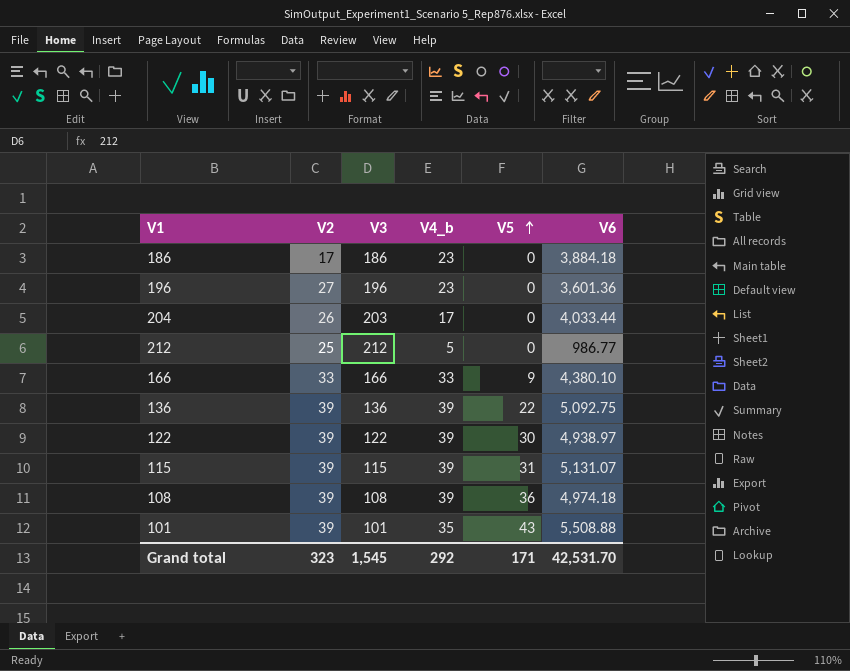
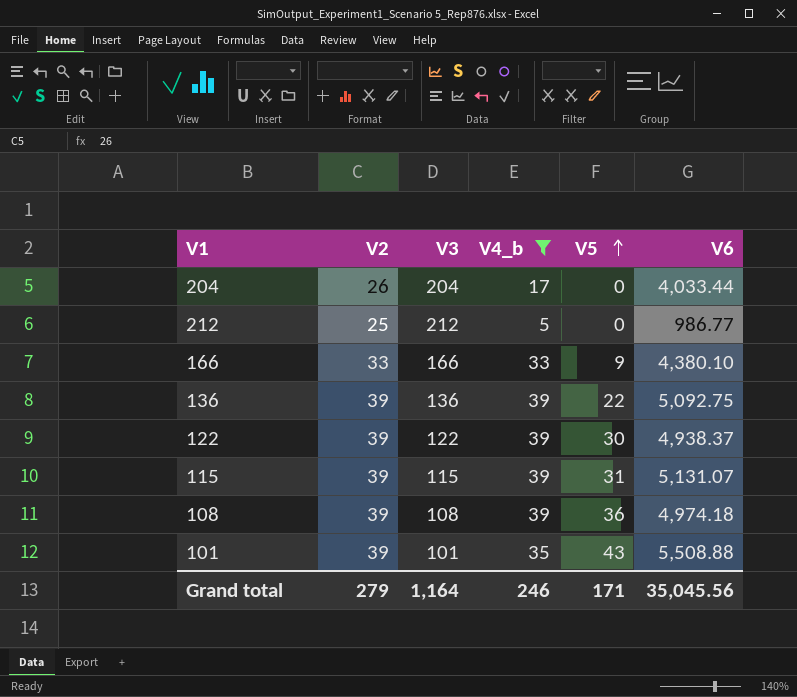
filter: none -> V4_b != 23
204 | V3: 203 -> 204
122 | V6: 4,938.97 -> 4,938.37
Grand total | V2: 323 -> 279
Grand total | V3: 1,545 -> 1,164
Grand total | V4_b: 292 -> 246
Grand total | V6: 42,531.70 -> 35,045.56

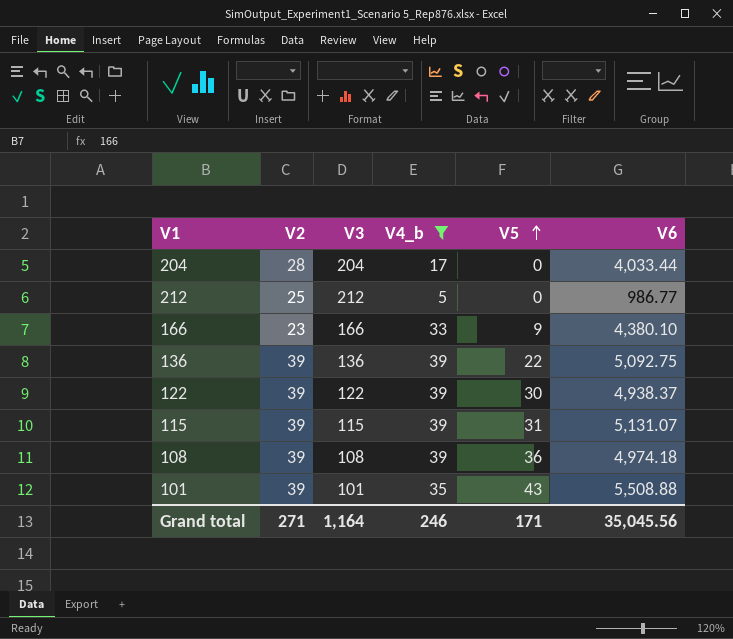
204 | V2: 26 -> 28
166 | V2: 33 -> 23
Grand total | V2: 279 -> 271

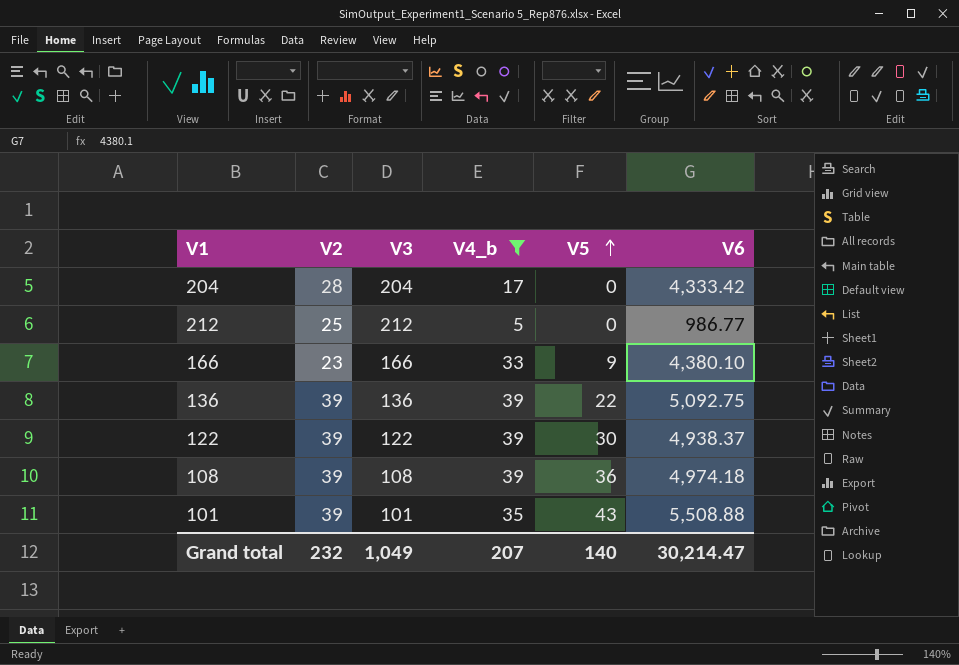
row 115: 39 | 115 | 39 | 31 | 5,131.07 -> none
204 | V6: 4,033.44 -> 4,333.42
Grand total | V2: 271 -> 232
Grand total | V3: 1,164 -> 1,049
Grand total | V4_b: 246 -> 207
Grand total | V5: 171 -> 140
Grand total | V6: 35,045.56 -> 30,214.47

